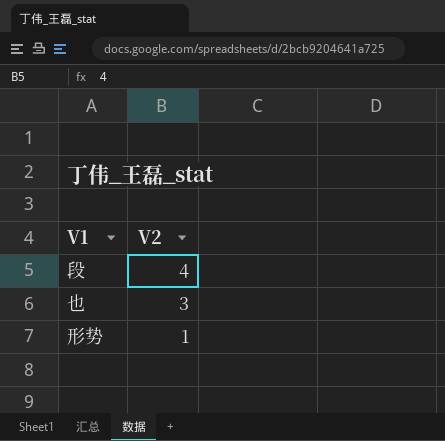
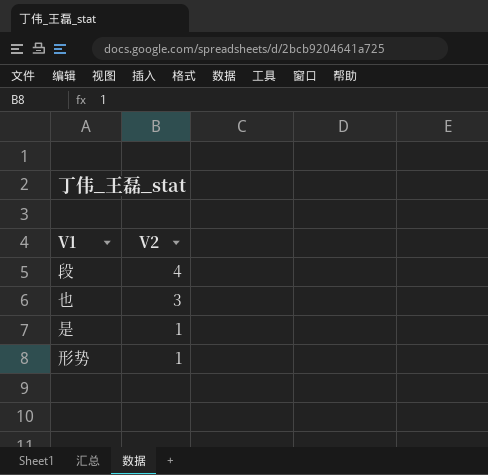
row 是: none -> 1

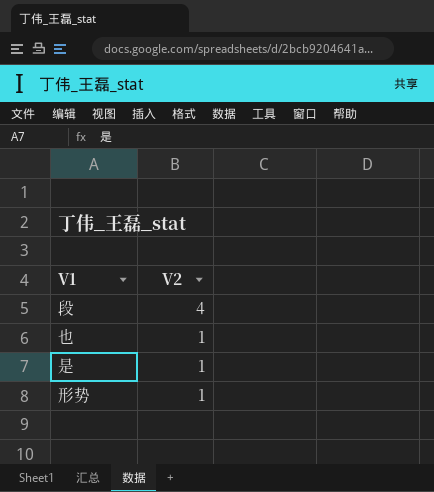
也 | V2: 3 -> 1

